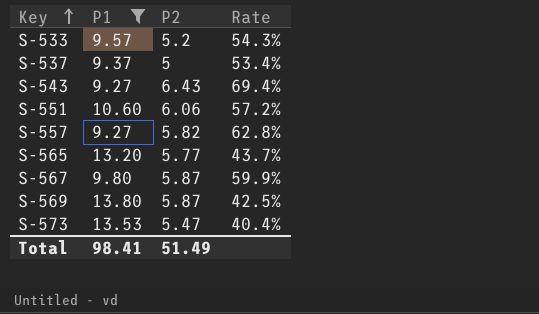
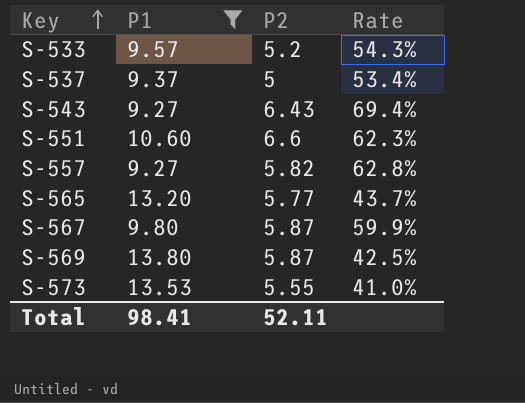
S-551 | P2: 6.06 -> 6.6
S-551 | Rate: 57.2% -> 62.3%
S-573 | P2: 5.47 -> 5.55
S-573 | Rate: 40.4% -> 41.0%
Total | P2: 51.49 -> 52.11

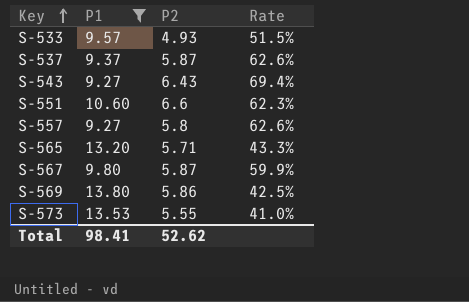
S-533 | P2: 5.2 -> 4.93
S-533 | Rate: 54.3% -> 51.5%
S-537 | P2: 5 -> 5.87
S-537 | Rate: 53.4% -> 62.6%
S-557 | P2: 5.82 -> 5.8
S-557 | Rate: 62.8% -> 62.6%
S-565 | P2: 5.77 -> 5.71
S-565 | Rate: 43.7% -> 43.3%
S-569 | P2: 5.87 -> 5.86
Total | P2: 52.11 -> 52.62

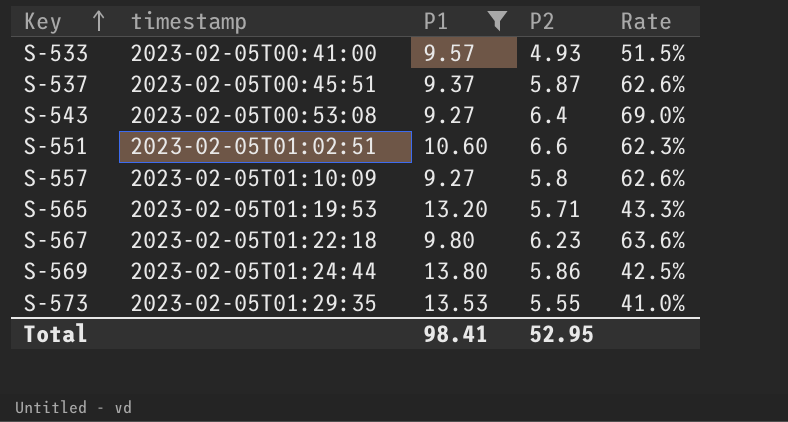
column timestamp | position: none -> 2
S-543 | P2: 6.43 -> 6.4
S-543 | Rate: 69.4% -> 69.0%
S-567 | P2: 5.87 -> 6.23
S-567 | Rate: 59.9% -> 63.6%
Total | P2: 52.62 -> 52.95

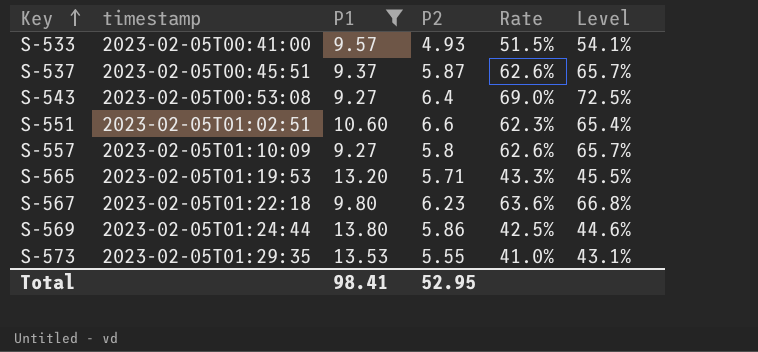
column Level | formula: none -> [Rate] * 1.05

